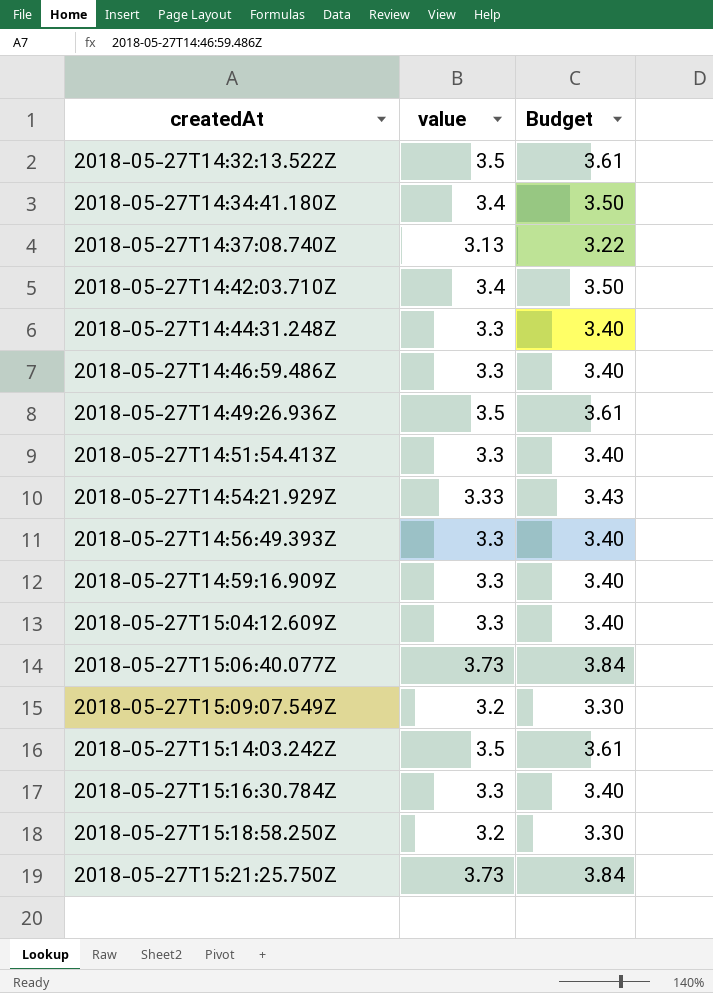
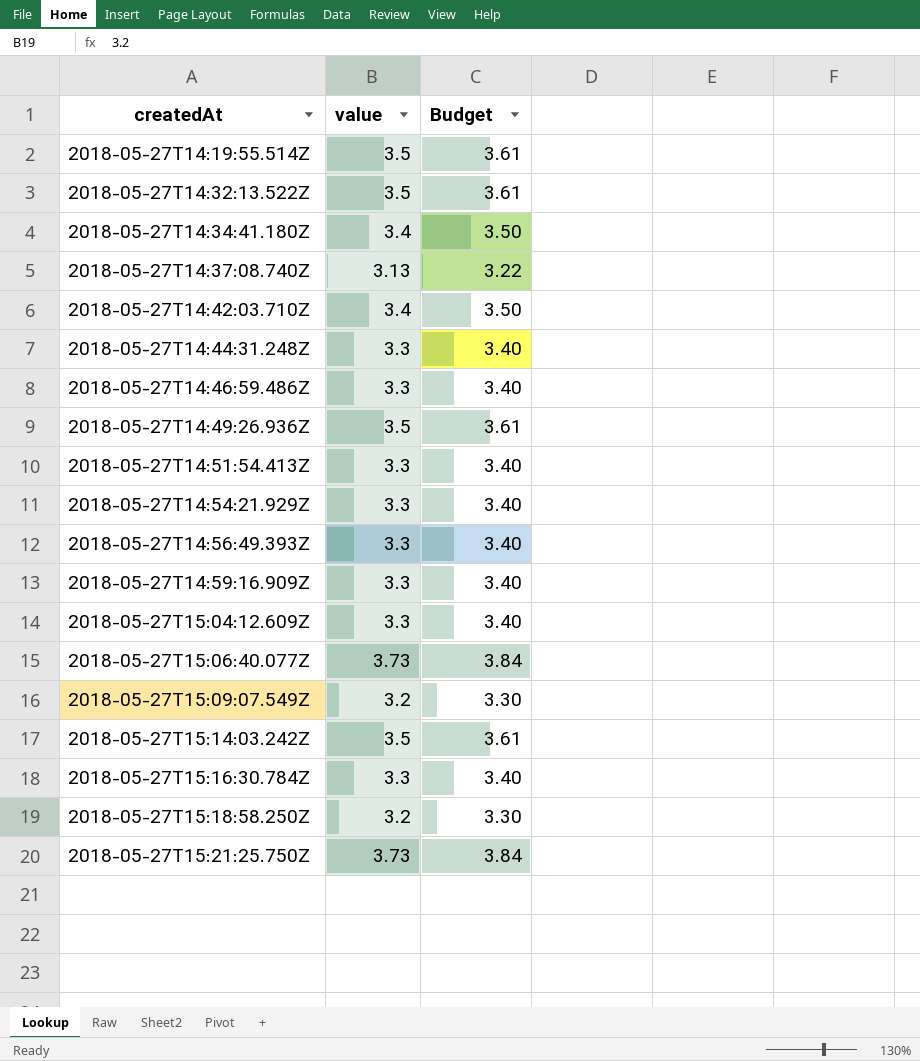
row 2018-05-27T14:19:55.514Z: none -> 3.5 | 3.61
2018-05-27T14:54:21.929Z | value: 3.33 -> 3.3
2018-05-27T14:54:21.929Z | Budget: 3.43 -> 3.40

